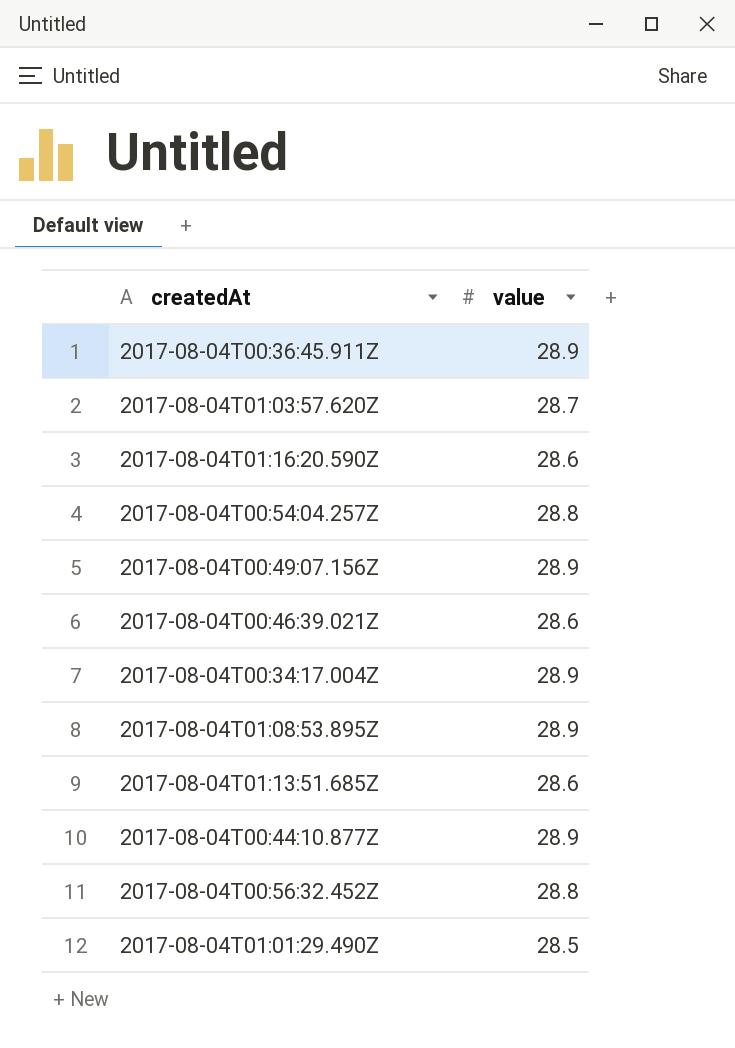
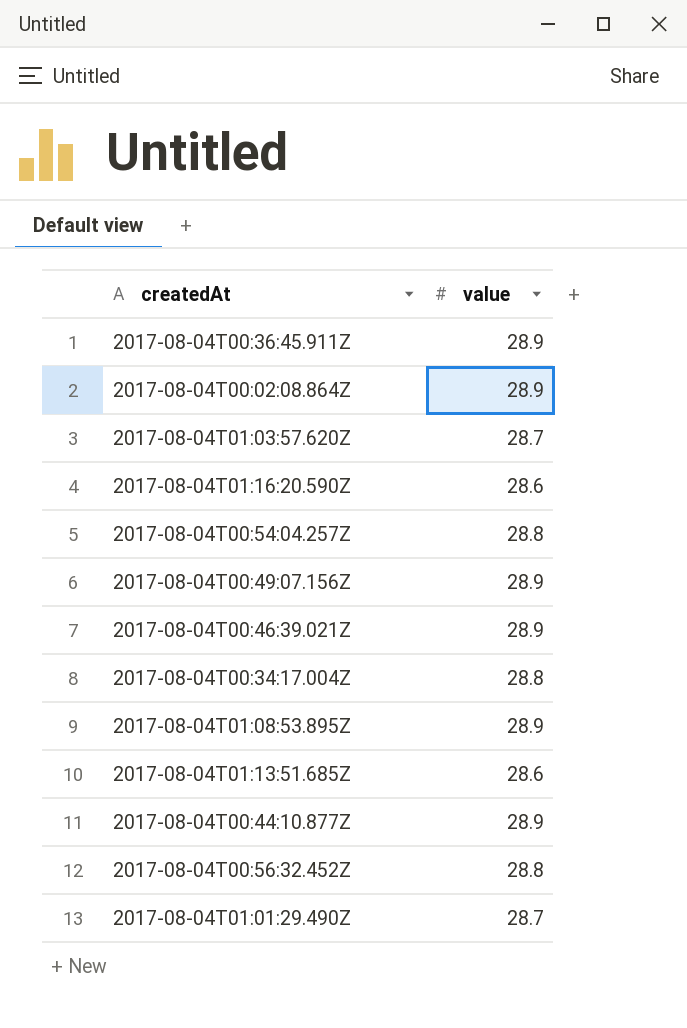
row 2017-08-04T00:02:08.864Z: none -> 28.9
2017-08-04T00:46:39.021Z | value: 28.6 -> 28.9
2017-08-04T00:34:17.004Z | value: 28.9 -> 28.8
2017-08-04T01:01:29.490Z | value: 28.5 -> 28.7

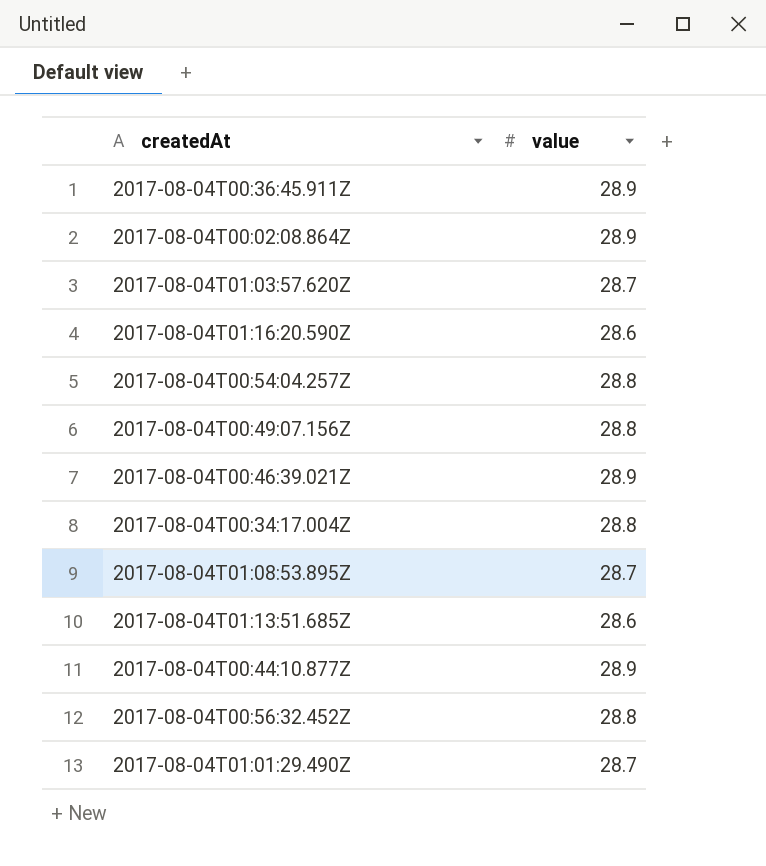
2017-08-04T00:49:07.156Z | value: 28.9 -> 28.8
2017-08-04T01:08:53.895Z | value: 28.9 -> 28.7

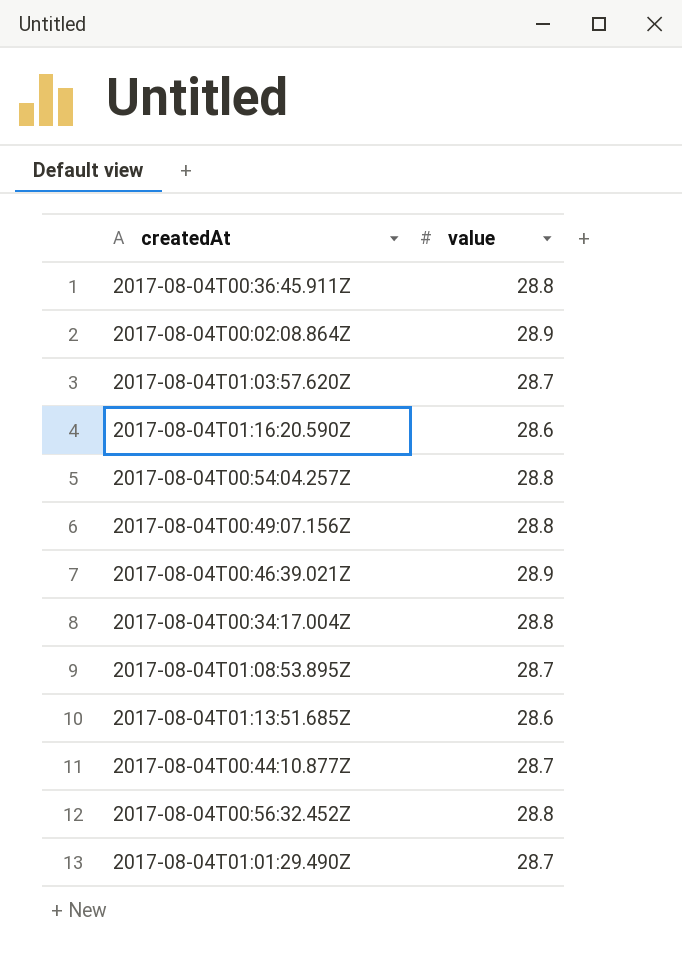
2017-08-04T00:36:45.911Z | value: 28.9 -> 28.8
2017-08-04T00:44:10.877Z | value: 28.9 -> 28.7

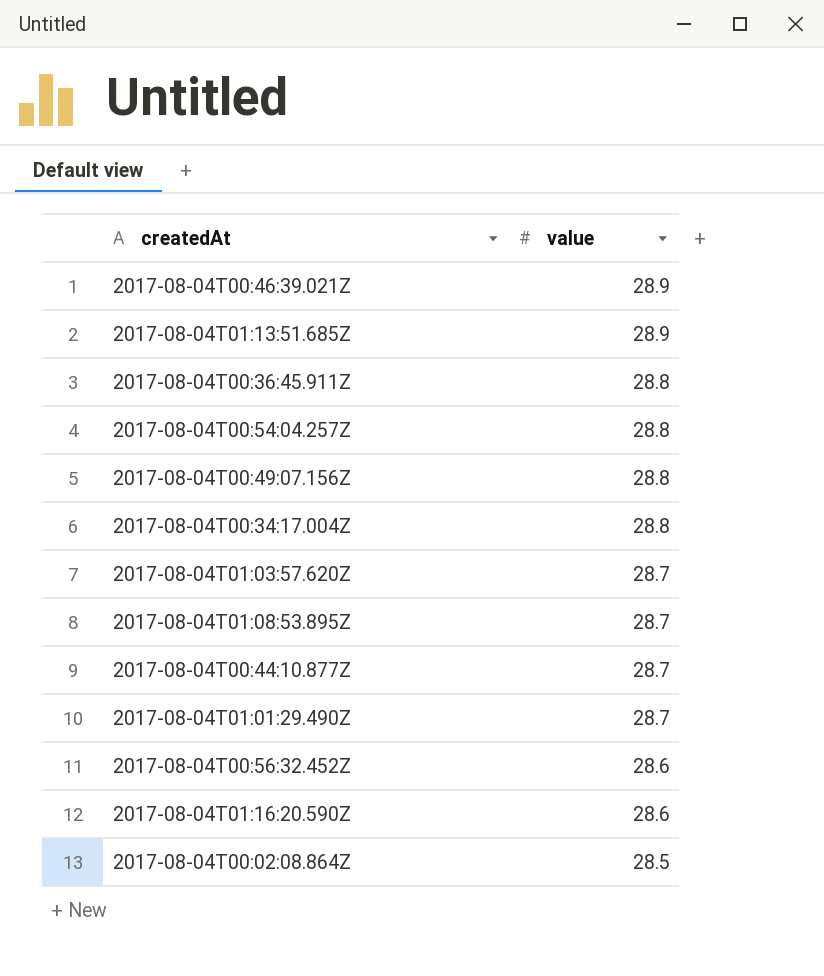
row order: none -> value descending
2017-08-04T01:13:51.685Z | value: 28.6 -> 28.9
2017-08-04T00:56:32.452Z | value: 28.8 -> 28.6
2017-08-04T00:02:08.864Z | value: 28.9 -> 28.5

